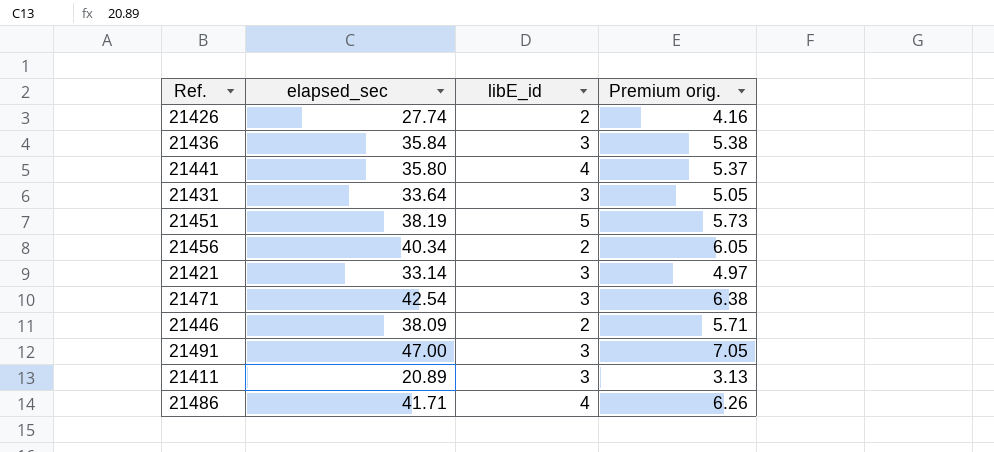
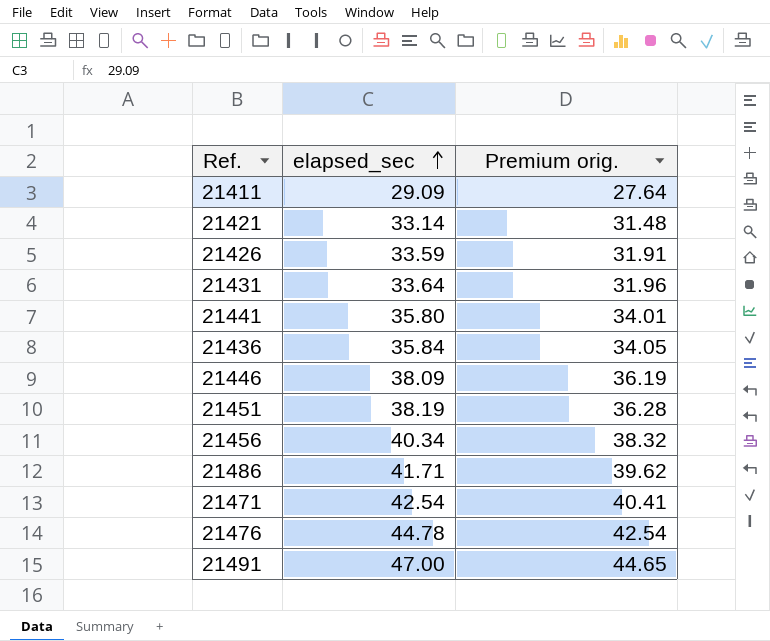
row order: none -> elapsed_sec ascending
column libE_id | position: 3 -> none
column Premium orig. | formula: [elapsed_sec] * 0.15 -> [elapsed_sec] * 0.95
21411 | elapsed_sec: 20.89 -> 29.09
21426 | elapsed_sec: 27.74 -> 33.59
row 21476: none -> 44.78 | 42.54

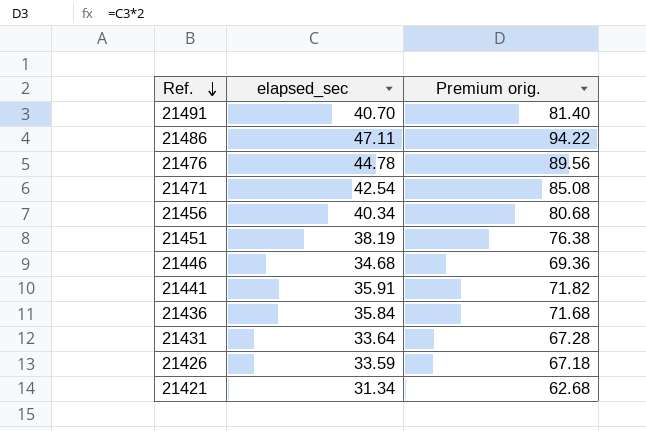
row order: elapsed_sec ascending -> Ref. descending
column Premium orig. | formula: [elapsed_sec] * 0.95 -> [elapsed_sec] * 2
row 21411: 29.09 | 27.64 -> none
21491 | elapsed_sec: 47.00 -> 40.70
21486 | elapsed_sec: 41.71 -> 47.11
21446 | elapsed_sec: 38.09 -> 34.68
21441 | elapsed_sec: 35.80 -> 35.91
21421 | elapsed_sec: 33.14 -> 31.34

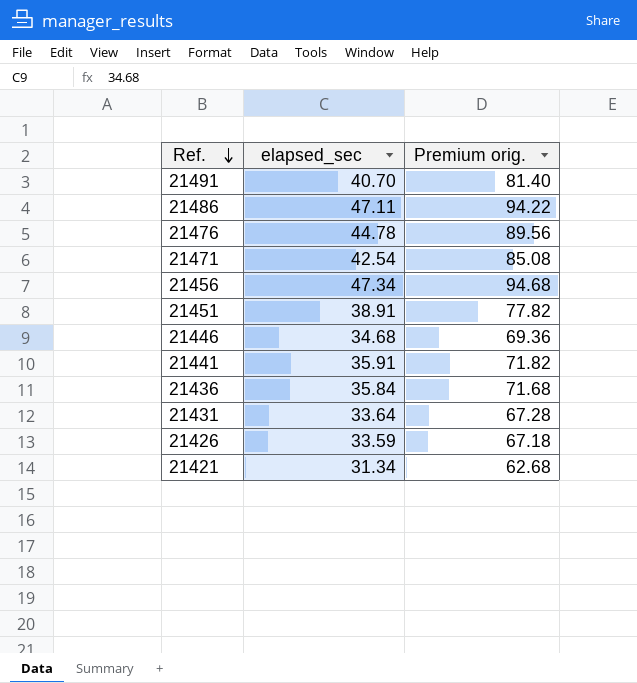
21456 | elapsed_sec: 40.34 -> 47.34
21456 | Premium orig.: 80.68 -> 94.68
21451 | elapsed_sec: 38.19 -> 38.91
21451 | Premium orig.: 76.38 -> 77.82

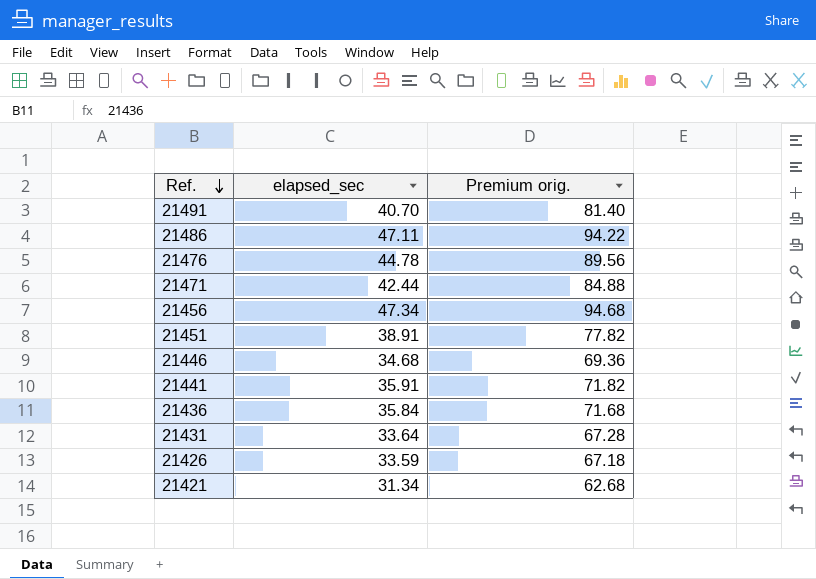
21471 | elapsed_sec: 42.54 -> 42.44
21471 | Premium orig.: 85.08 -> 84.88

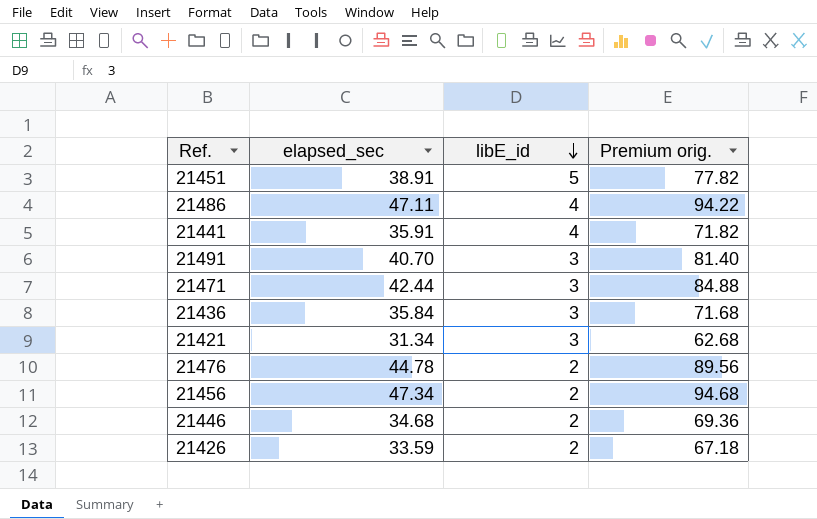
row order: Ref. descending -> libE_id descending
column libE_id | position: none -> 3
row 21431: 33.64 | 67.28 -> none

